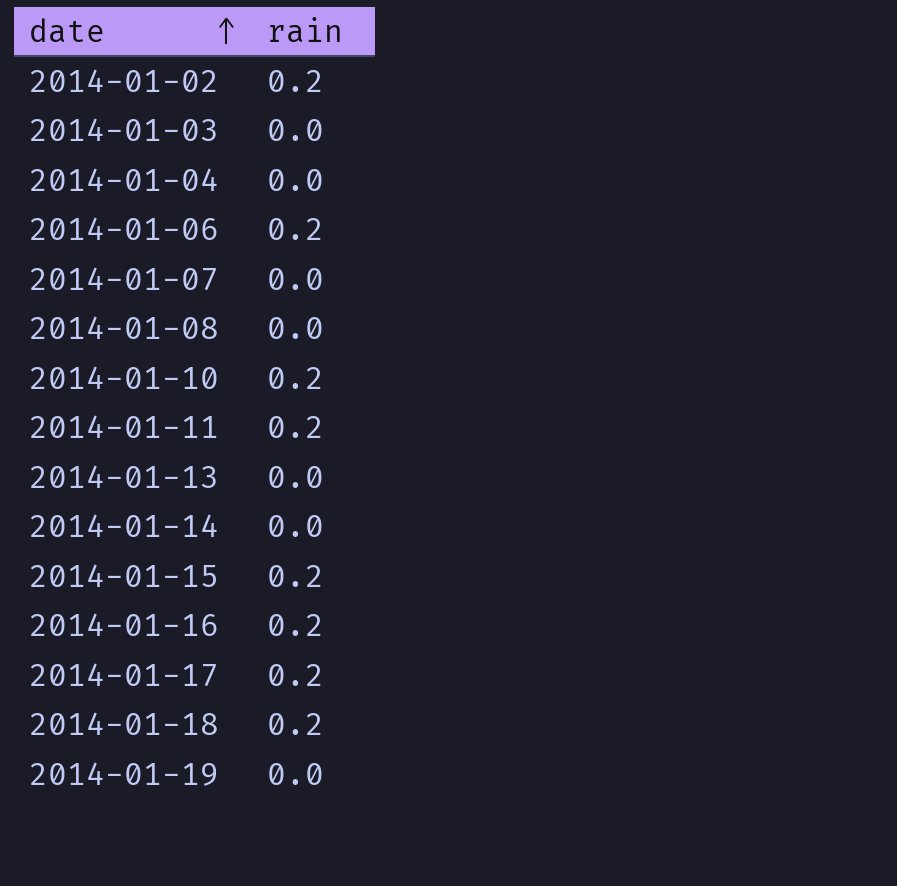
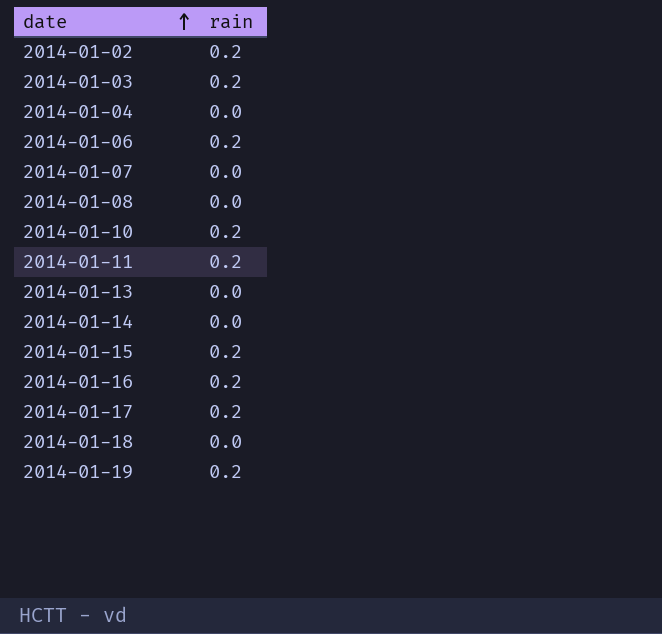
2014-01-03 | rain: 0.0 -> 0.2
2014-01-18 | rain: 0.2 -> 0.0
2014-01-19 | rain: 0.0 -> 0.2

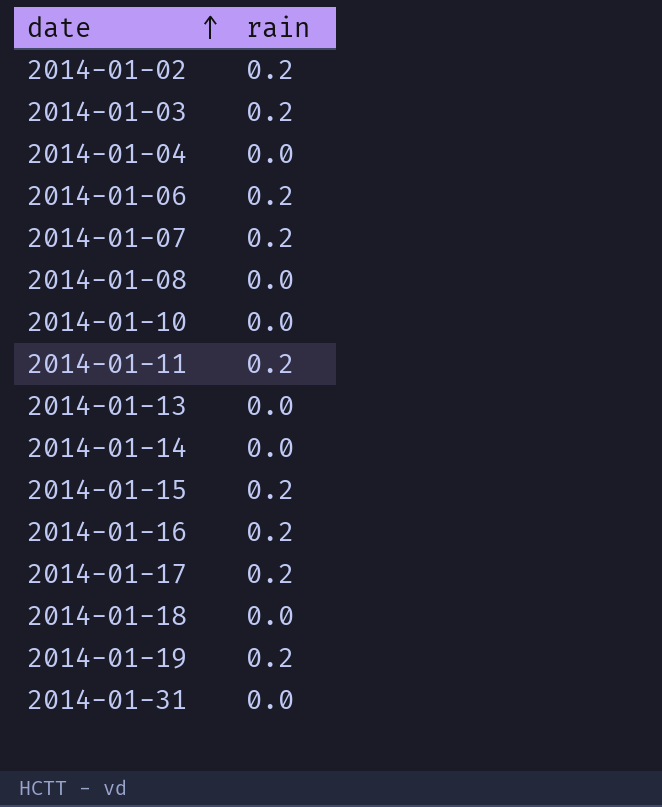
2014-01-07 | rain: 0.0 -> 0.2
2014-01-10 | rain: 0.2 -> 0.0
row 2014-01-31: none -> 0.0

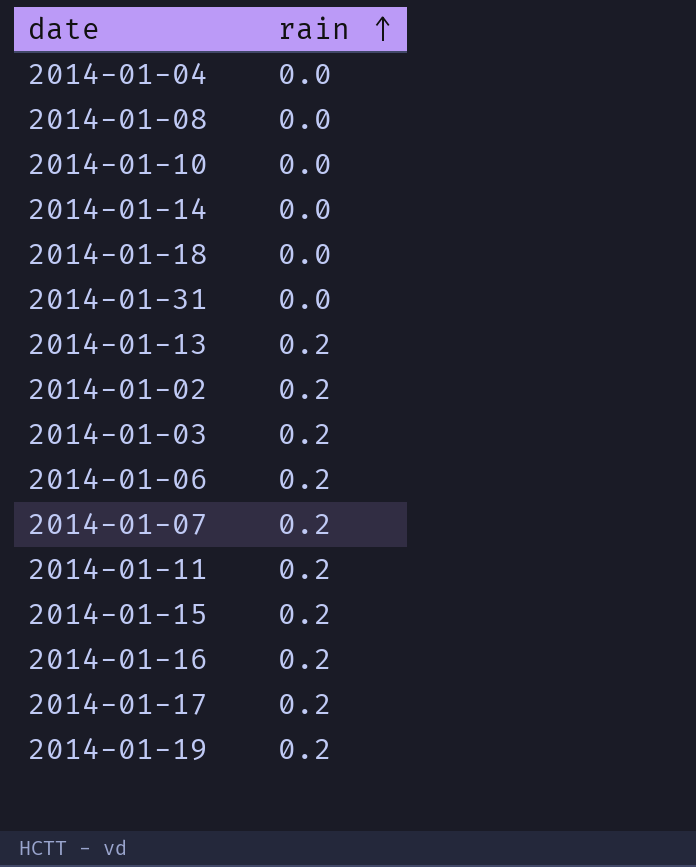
row order: date ascending -> rain ascending
2014-01-13 | rain: 0.0 -> 0.2

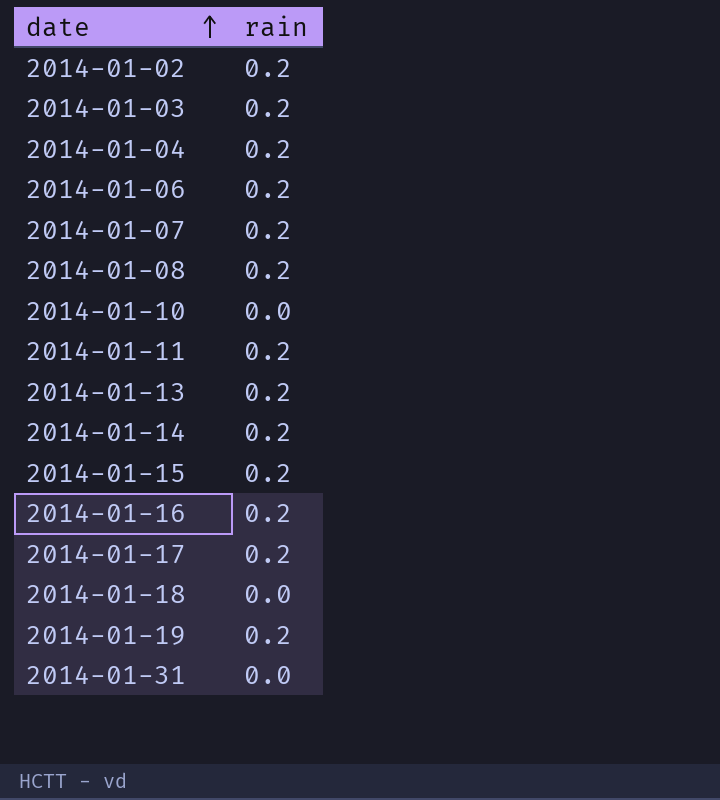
row order: rain ascending -> date ascending
2014-01-04 | rain: 0.0 -> 0.2
2014-01-08 | rain: 0.0 -> 0.2
2014-01-14 | rain: 0.0 -> 0.2

